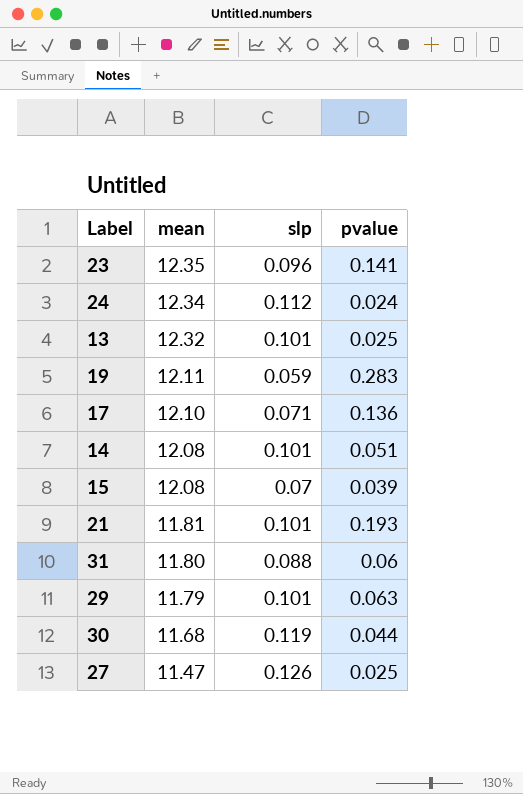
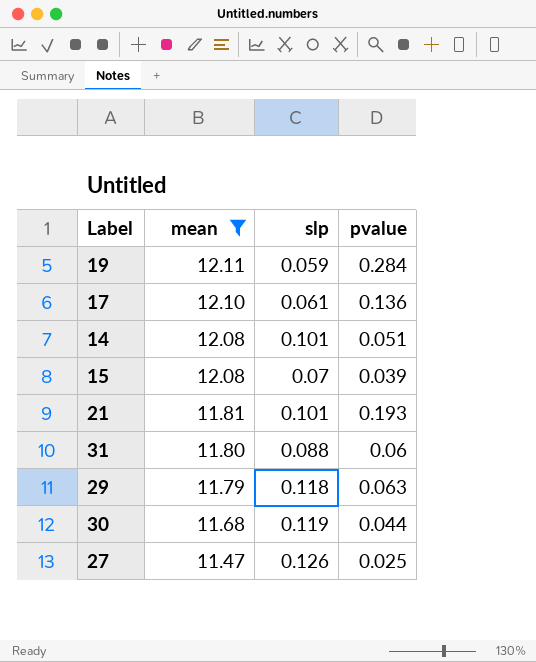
filter: none -> mean <= 12.11
19 | pvalue: 0.283 -> 0.284
17 | slp: 0.071 -> 0.061
29 | slp: 0.101 -> 0.118

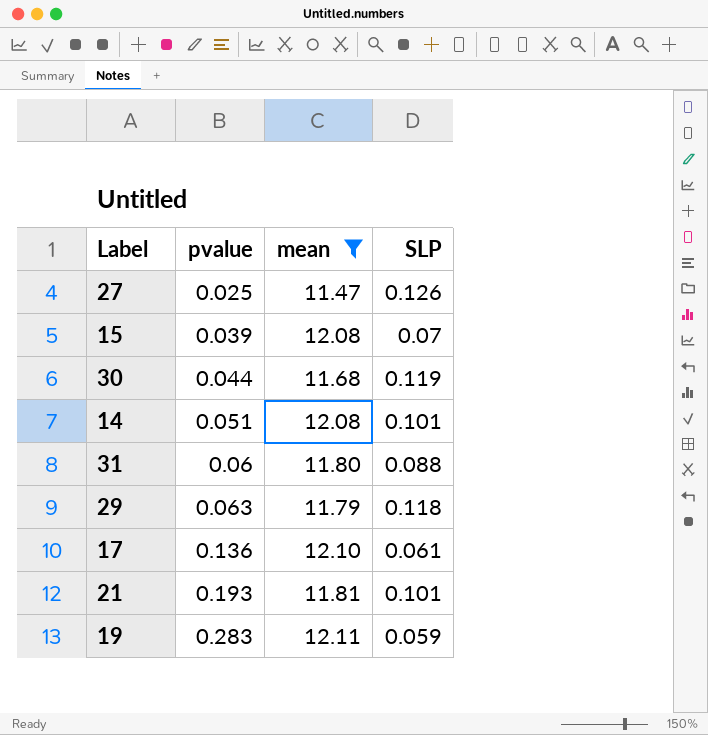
row order: mean descending -> pvalue ascending
column pvalue | position: 4 -> 2
column name: slp -> SLP
19 | pvalue: 0.284 -> 0.283

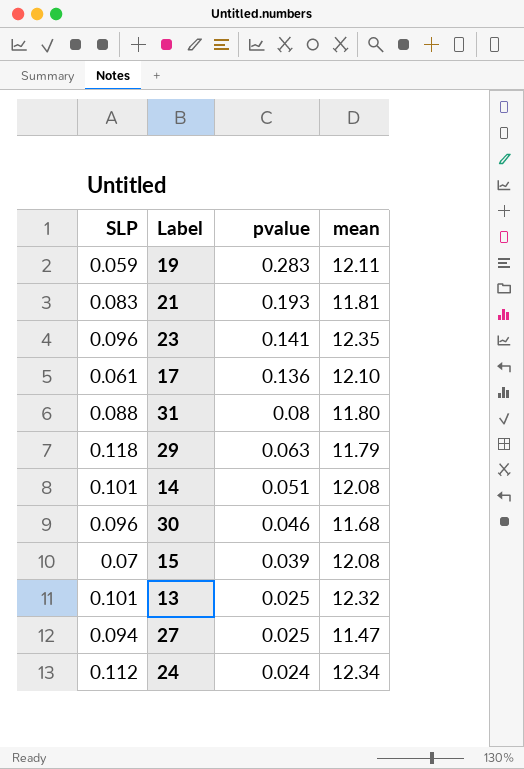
filter: mean <= 12.11 -> none
row order: pvalue ascending -> pvalue descending
column SLP | position: 4 -> 1
21 | SLP: 0.101 -> 0.083
31 | pvalue: 0.06 -> 0.08
30 | SLP: 0.119 -> 0.096
30 | pvalue: 0.044 -> 0.046
27 | SLP: 0.126 -> 0.094

